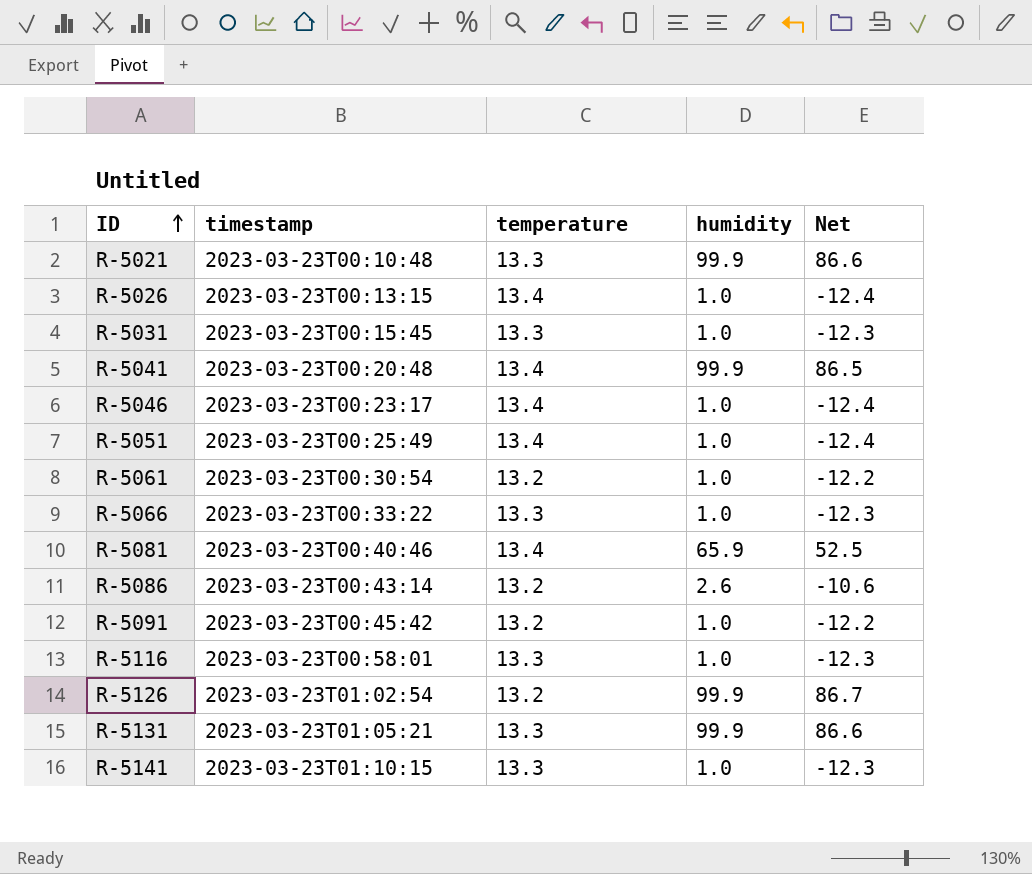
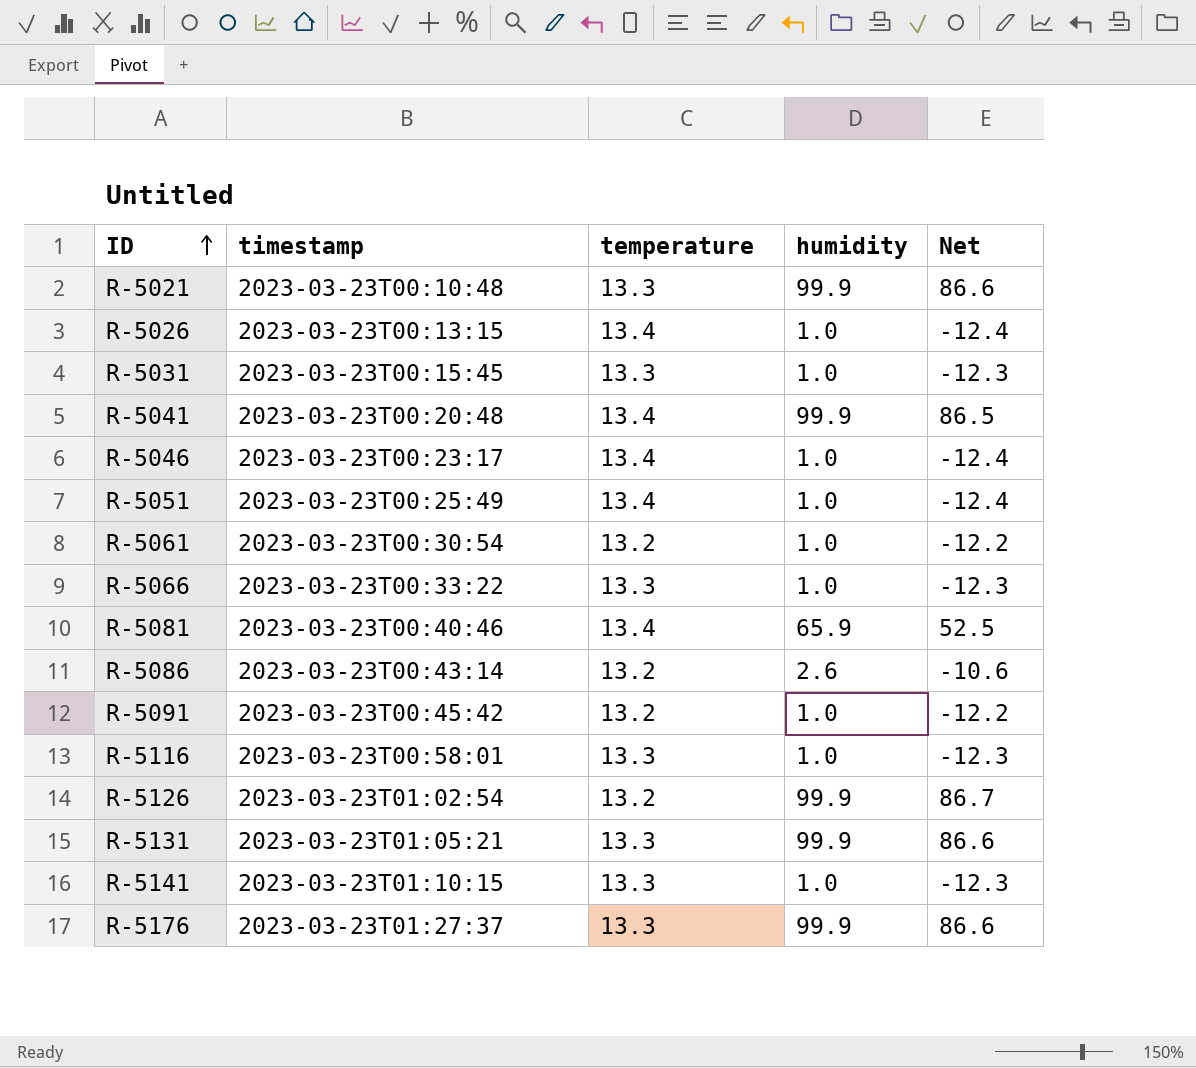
row R-5176: none -> 2023-03-23T01:27:37 | 13.3 | 99.9 | 86.6

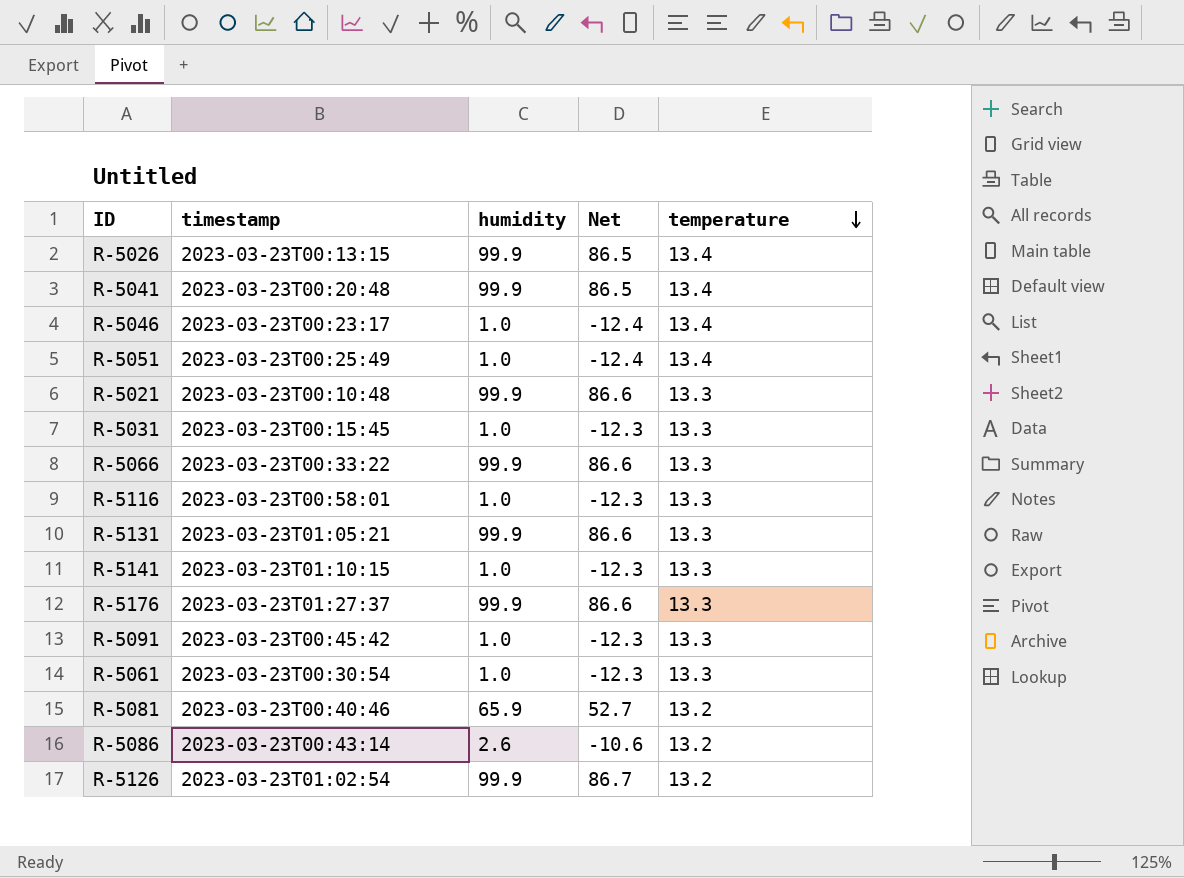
row order: ID ascending -> temperature descending
column temperature | position: 3 -> 5
R-5026 | humidity: 1.0 -> 99.9
R-5026 | Net: -12.4 -> 86.5
R-5066 | humidity: 1.0 -> 99.9
R-5066 | Net: -12.3 -> 86.6
R-5091 | Net: -12.2 -> -12.3
R-5091 | temperature: 13.2 -> 13.3
R-5061 | Net: -12.2 -> -12.3
R-5061 | temperature: 13.2 -> 13.3
R-5081 | Net: 52.5 -> 52.7
R-5081 | temperature: 13.4 -> 13.2

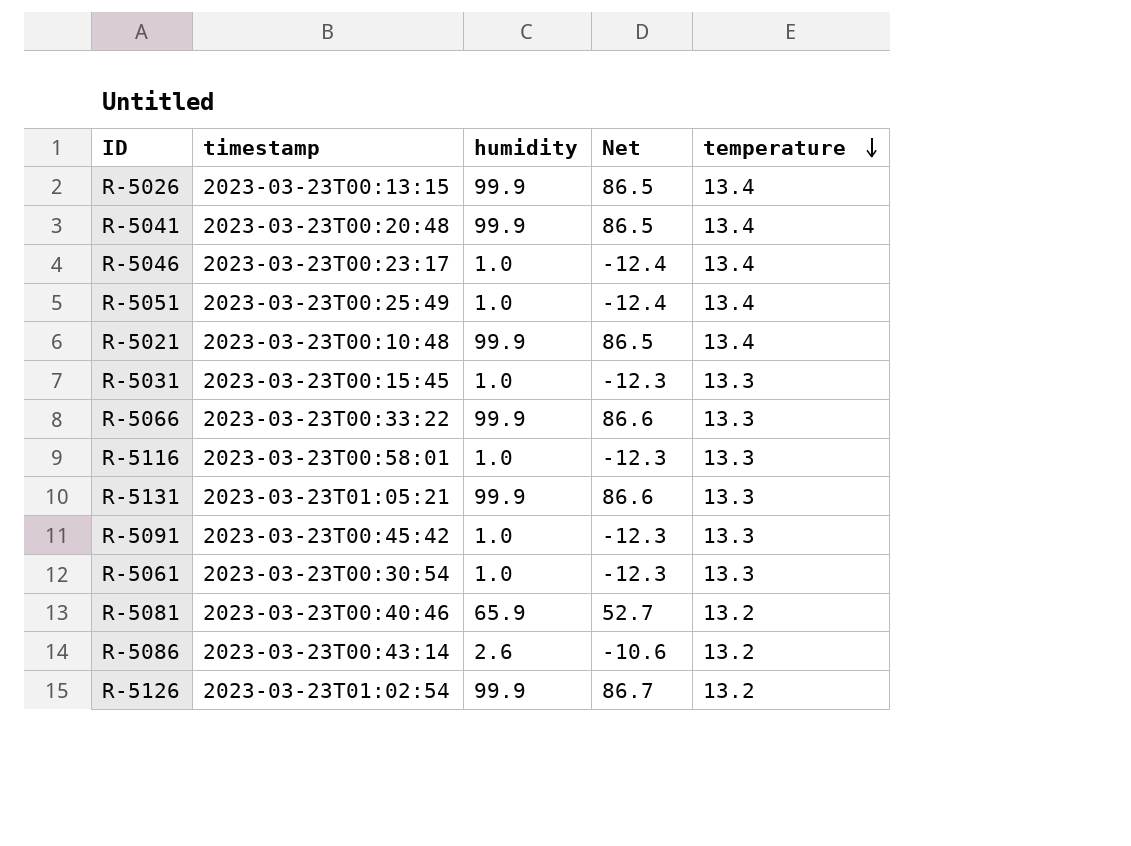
row R-5141: 2023-03-23T01:10:15 | 1.0 | -12.3 | 13.3 -> none
row R-5176: 2023-03-23T01:27:37 | 99.9 | 86.6 | 13.3 -> none
R-5021 | Net: 86.6 -> 86.5
R-5021 | temperature: 13.3 -> 13.4

